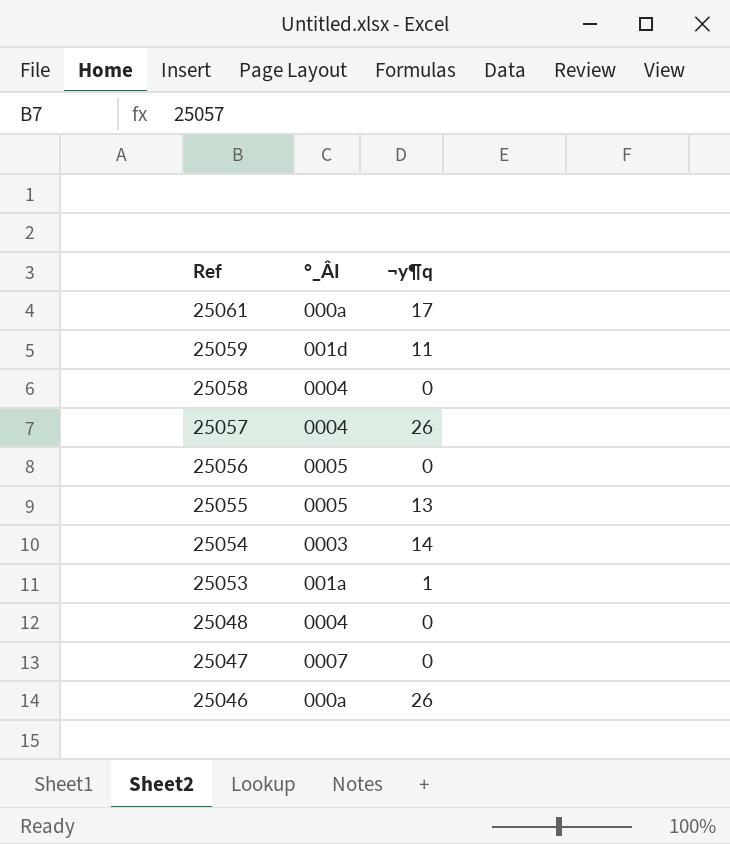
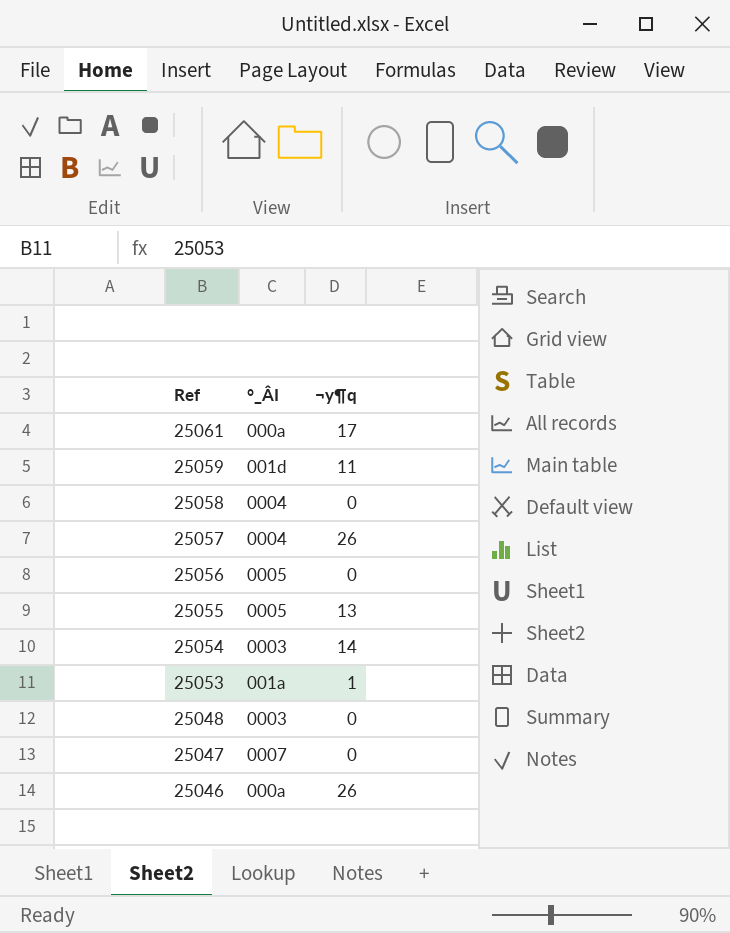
25048 | °_ÂI: 0004 -> 0003

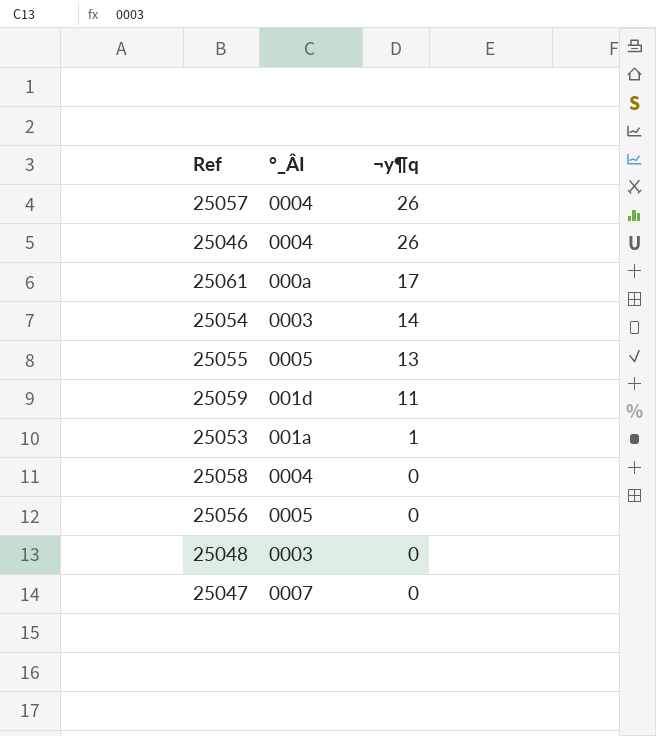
row order: Ref descending -> ¬y¶q descending
25046 | °_ÂI: 000a -> 0004

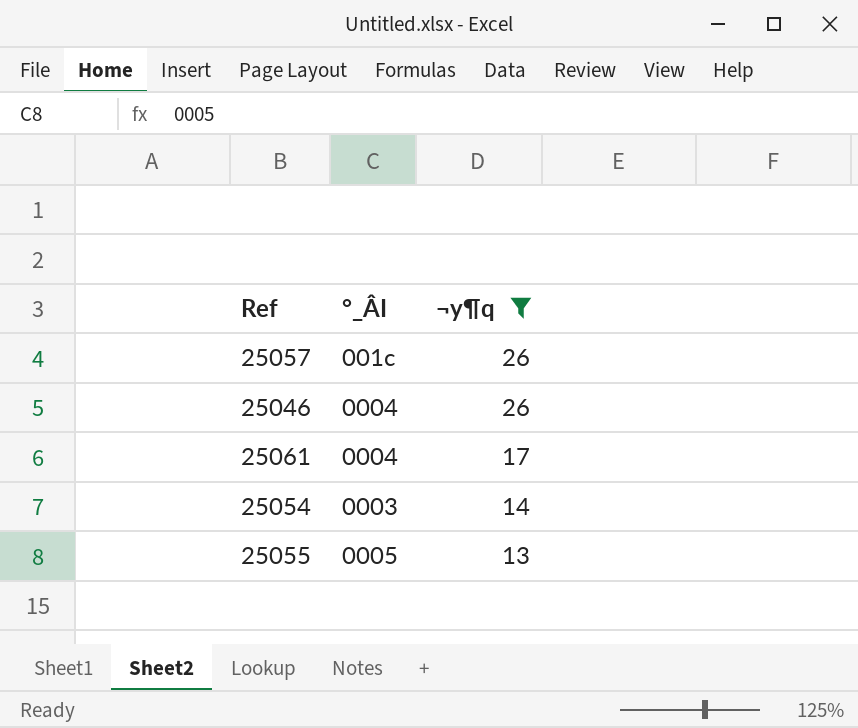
filter: none -> ¬y¶q >= 13
25057 | °_ÂI: 0004 -> 001c
25061 | °_ÂI: 000a -> 0004

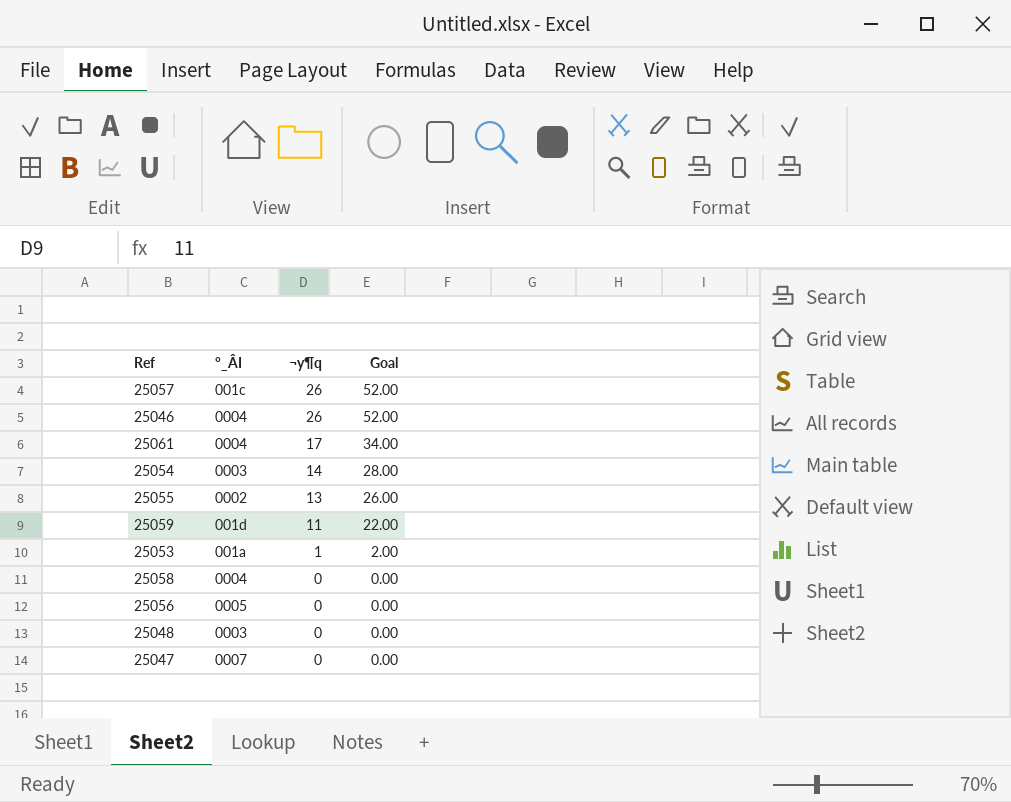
filter: ¬y¶q >= 13 -> none
column Goal | formula: none -> [¬y¶q] * 2
25055 | °_ÂI: 0005 -> 0002

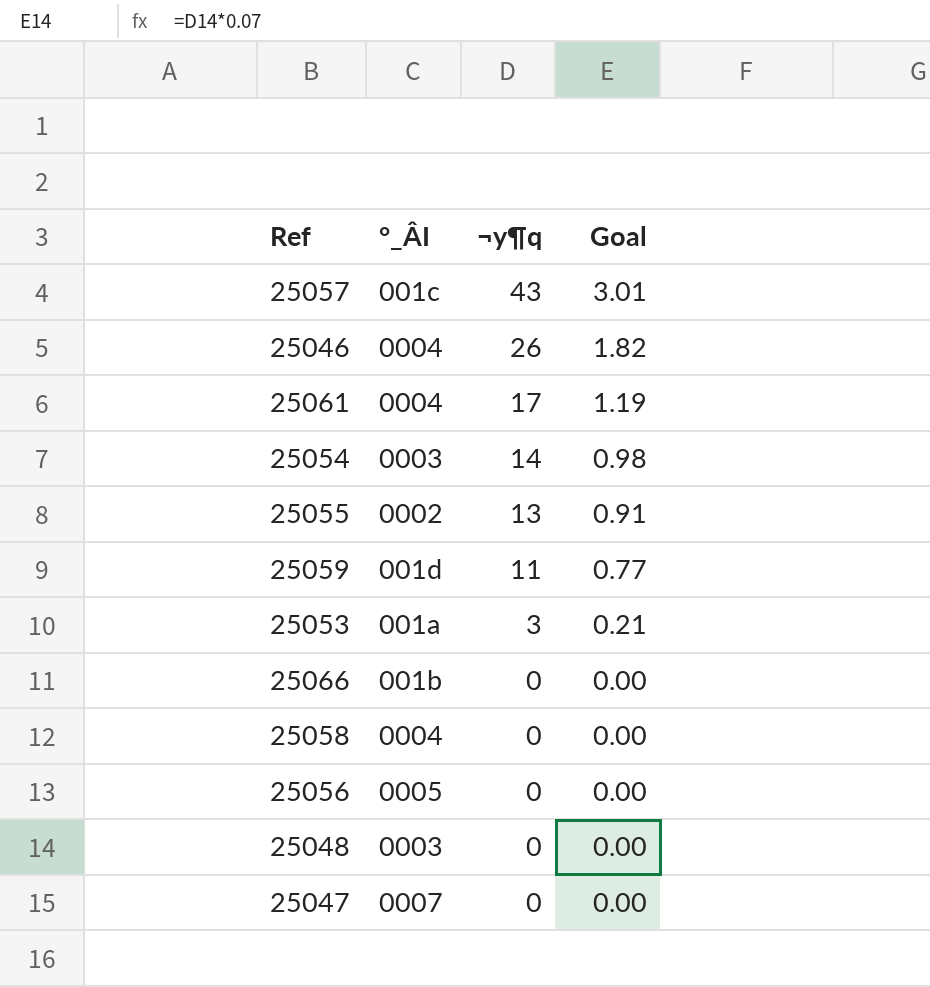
column Goal | formula: [¬y¶q] * 2 -> [¬y¶q] * 0.07
25057 | ¬y¶q: 26 -> 43
25053 | ¬y¶q: 1 -> 3
row 25066: none -> 001b | 0 | 0.00

